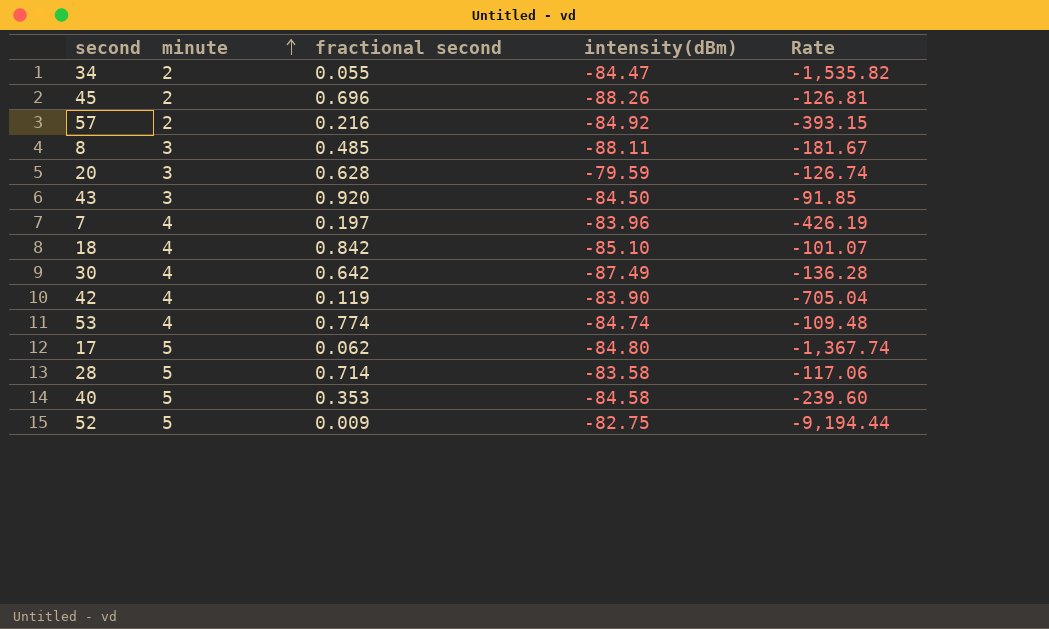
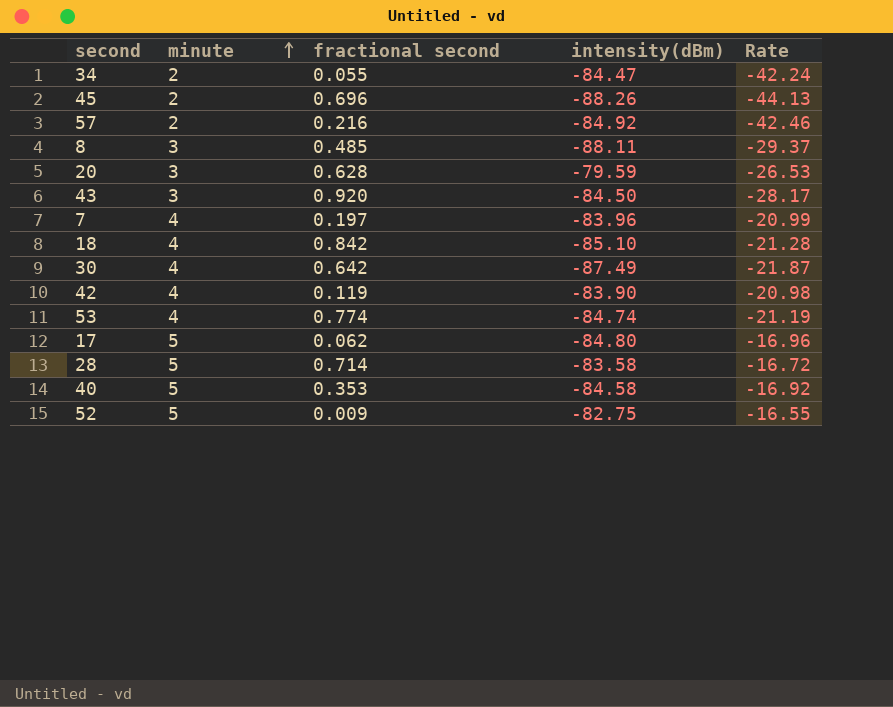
column Rate | formula: [intensity(dBm)] / [fractional second] -> [intensity(dBm)] / [minute]

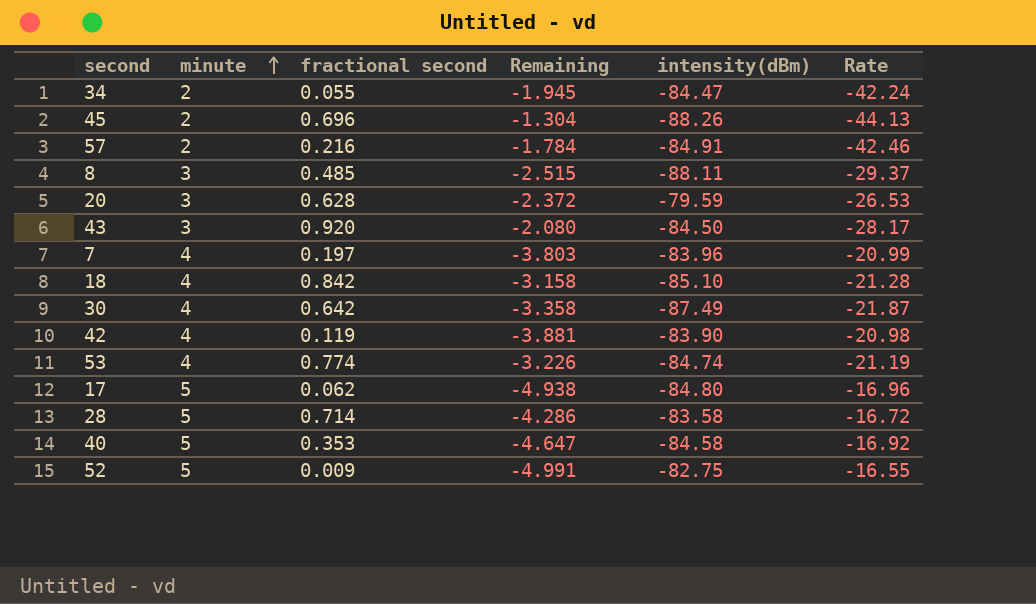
column Remaining | formula: none -> [fractional second] - [minute]
57 | intensity(dBm): -84.92 -> -84.91

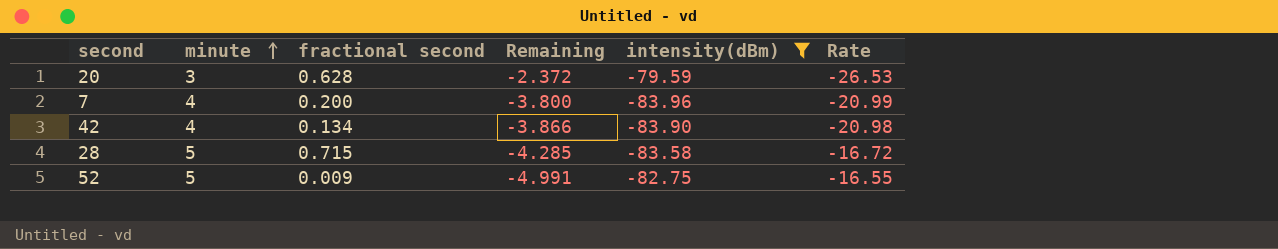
filter: none -> intensity(dBm) >= -83.96
7 | fractional second: 0.197 -> 0.200
7 | Remaining: -3.803 -> -3.800
42 | fractional second: 0.119 -> 0.134
42 | Remaining: -3.881 -> -3.866
28 | fractional second: 0.714 -> 0.715
28 | Remaining: -4.286 -> -4.285

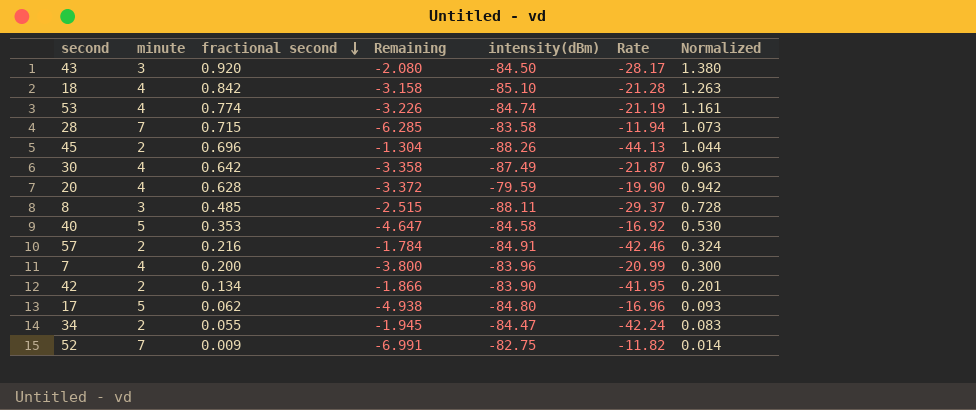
filter: intensity(dBm) >= -83.96 -> none
row order: minute ascending -> fractional second descending
column Normalized | formula: none -> [fractional second] * 1.5
28 | minute: 5 -> 7
28 | Remaining: -4.285 -> -6.285
28 | Rate: -16.72 -> -11.94
20 | minute: 3 -> 4
20 | Remaining: -2.372 -> -3.372
20 | Rate: -26.53 -> -19.90
42 | minute: 4 -> 2
42 | Remaining: -3.866 -> -1.866
42 | Rate: -20.98 -> -41.95
52 | minute: 5 -> 7
52 | Remaining: -4.991 -> -6.991
52 | Rate: -16.55 -> -11.82

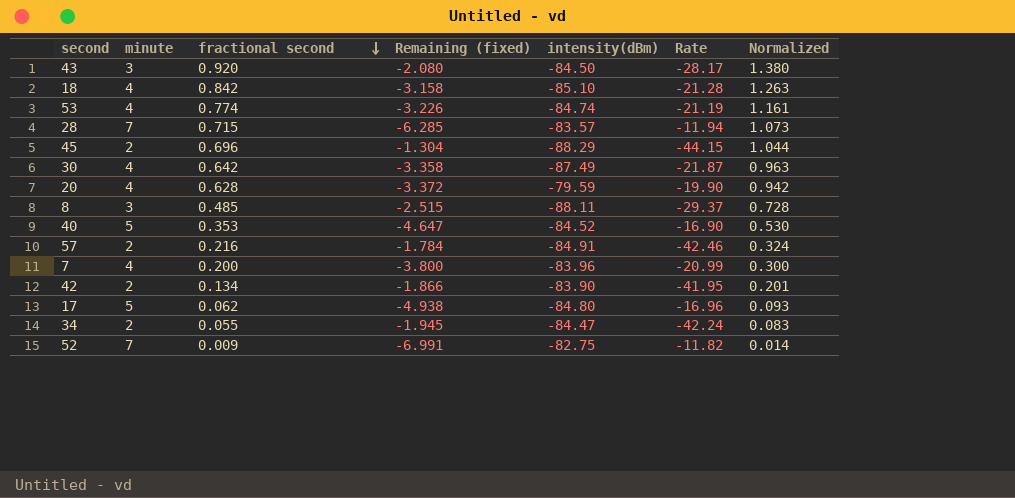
column name: Remaining -> Remaining (fixed)
28 | intensity(dBm): -83.58 -> -83.57
45 | intensity(dBm): -88.26 -> -88.29
45 | Rate: -44.13 -> -44.15
40 | intensity(dBm): -84.58 -> -84.52
40 | Rate: -16.92 -> -16.90

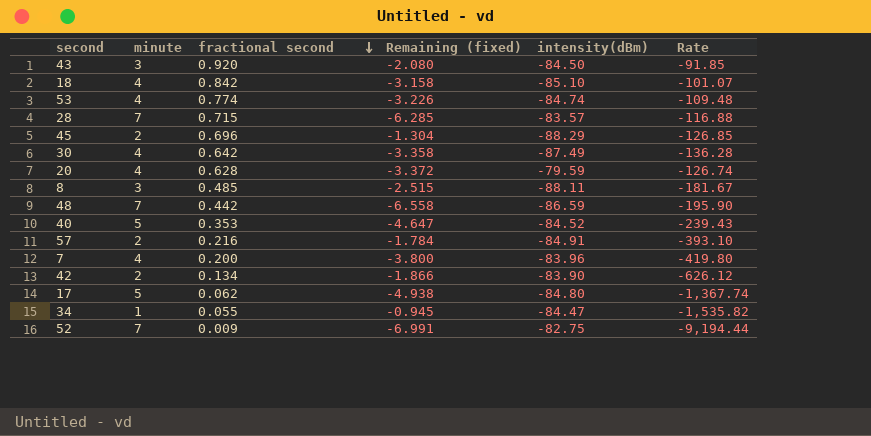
column Normalized | formula: [fractional second] * 1.5 -> none
column Rate | formula: [intensity(dBm)] / [minute] -> [intensity(dBm)] / [fractional second]
row 48: none -> 7 | 0.442 | -6.558 | -86.59 | -195.90
34 | minute: 2 -> 1
34 | Remaining (fixed): -1.945 -> -0.945

